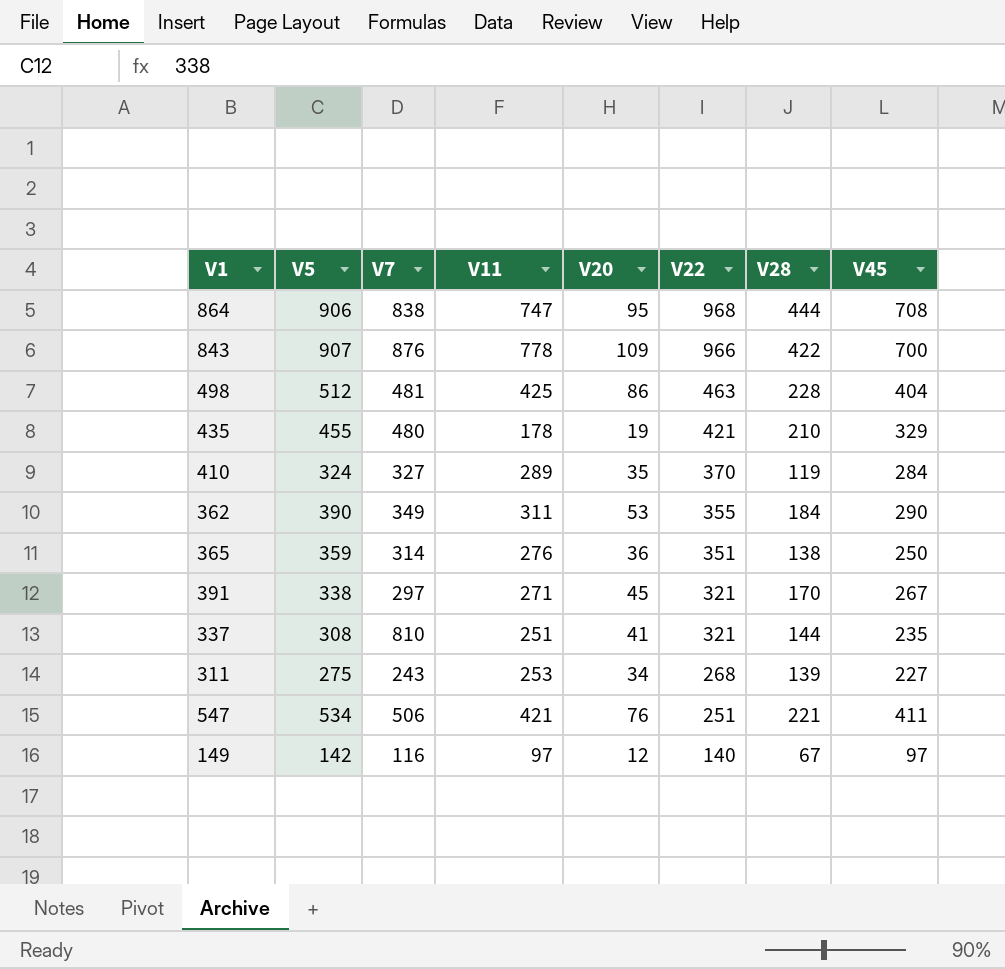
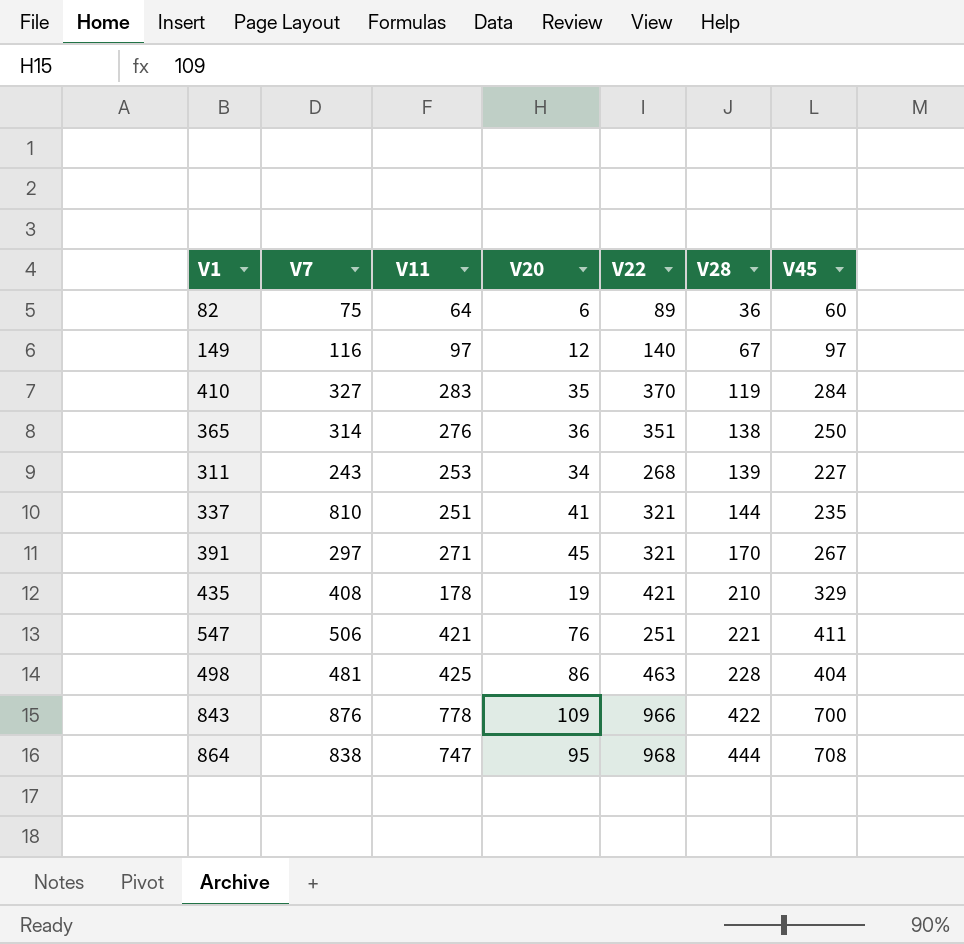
row order: V22 descending -> V28 ascending
column V5 | position: 2 -> none
row 362: 390 | 349 | 311 | 53 | 355 | 184 | 290 -> none
row 82: none -> 75 | 64 | 6 | 89 | 36 | 60
410 | V11: 289 -> 283
435 | V7: 480 -> 408

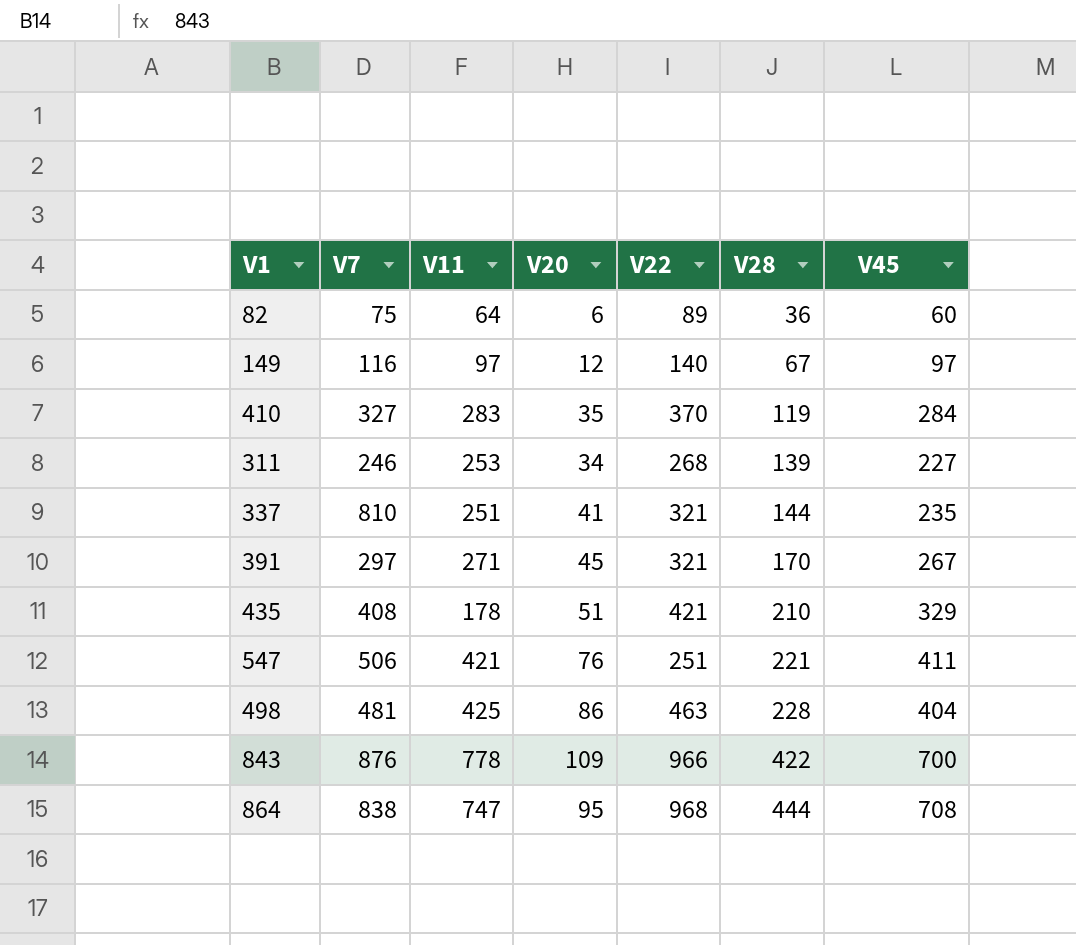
row 365: 314 | 276 | 36 | 351 | 138 | 250 -> none
311 | V7: 243 -> 246
435 | V20: 19 -> 51

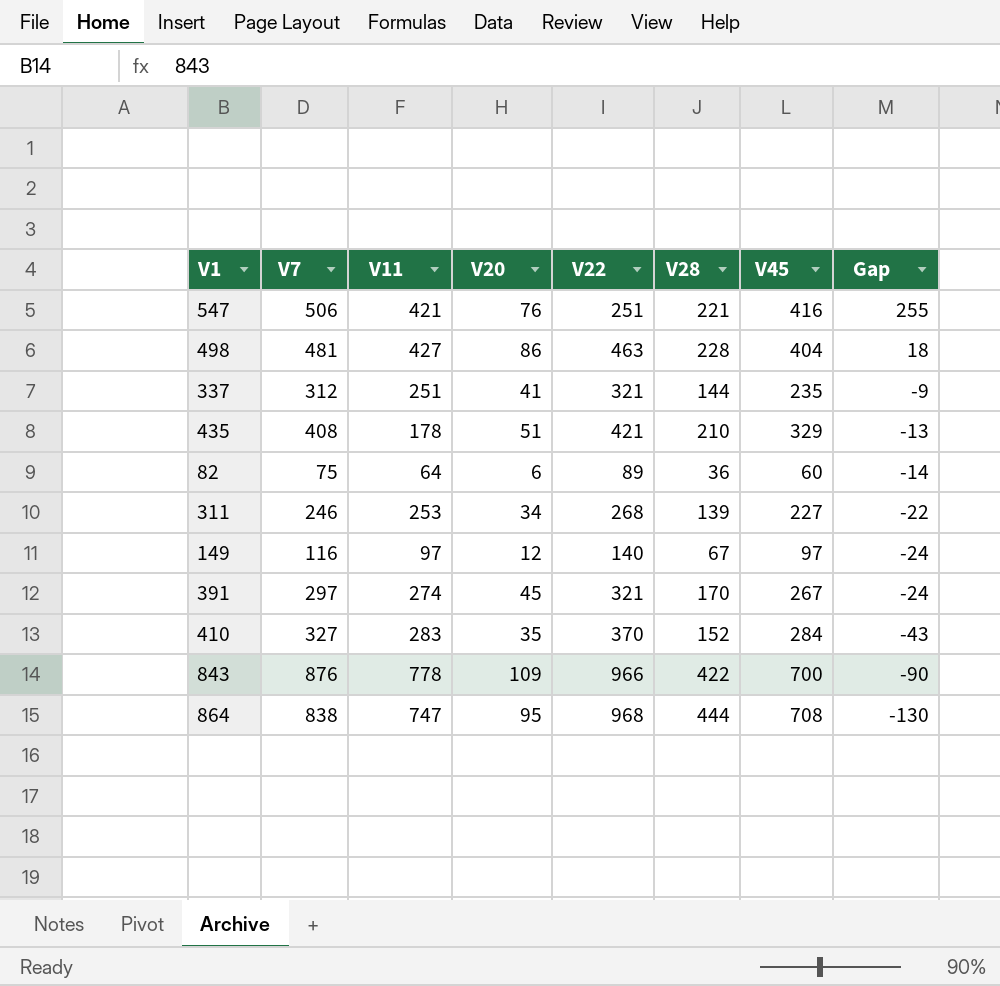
row order: V28 ascending -> Gap descending
column Gap | formula: none -> [V7] - [V22]
547 | V45: 411 -> 416
498 | V11: 425 -> 427
337 | V7: 810 -> 312
391 | V11: 271 -> 274
410 | V28: 119 -> 152

